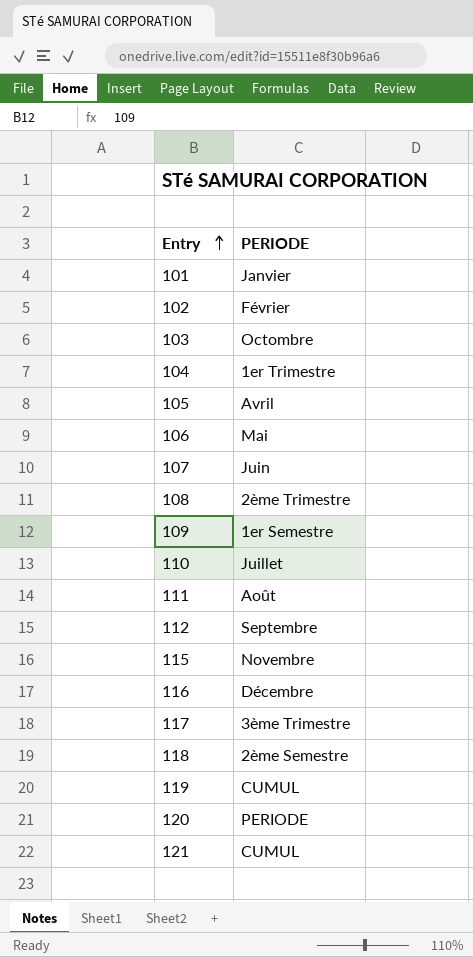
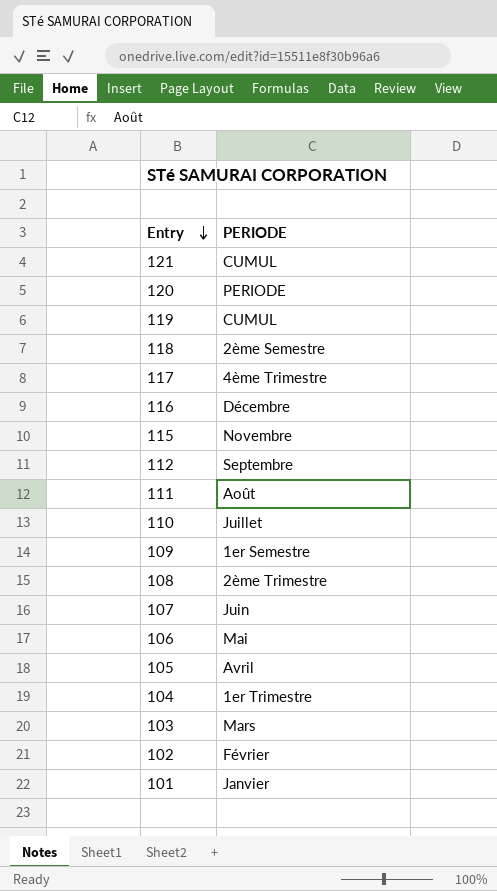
row order: Entry ascending -> Entry descending
117 | PERIODE: 3ème Trimestre -> 4ème Trimestre
103 | PERIODE: Octombre -> Mars

